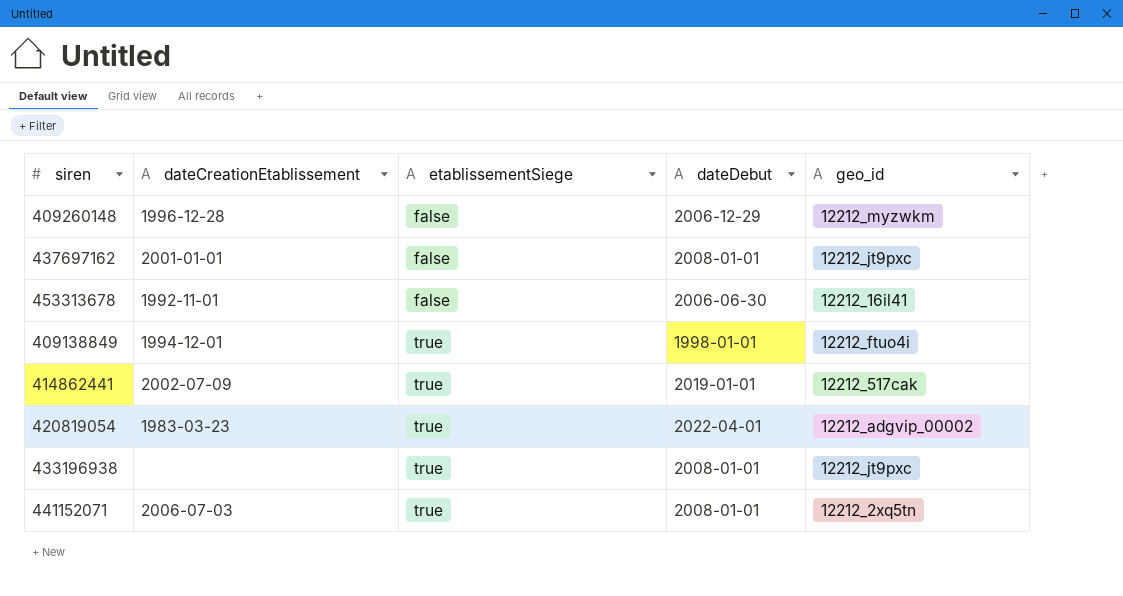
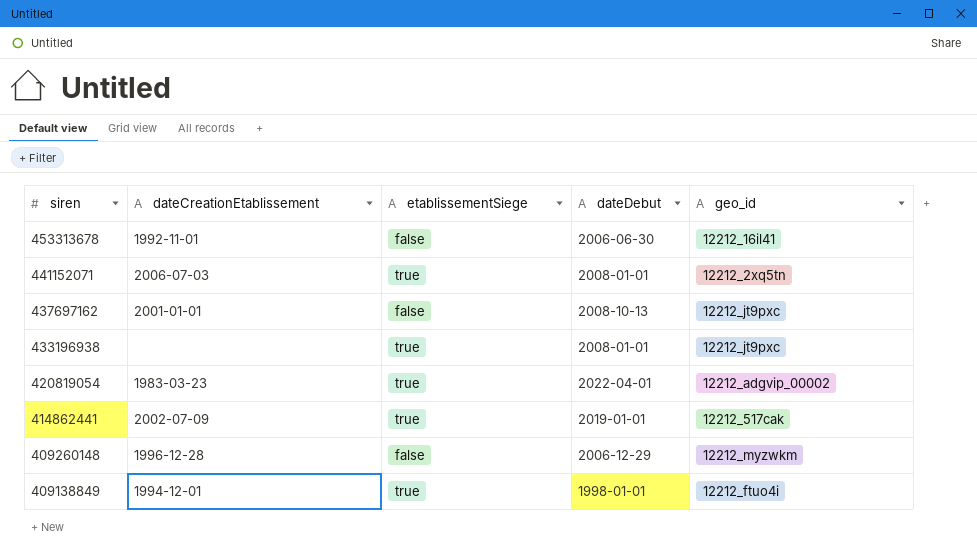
row order: etablissementSiege ascending -> siren descending
437697162 | dateDebut: 2008-01-01 -> 2008-10-13

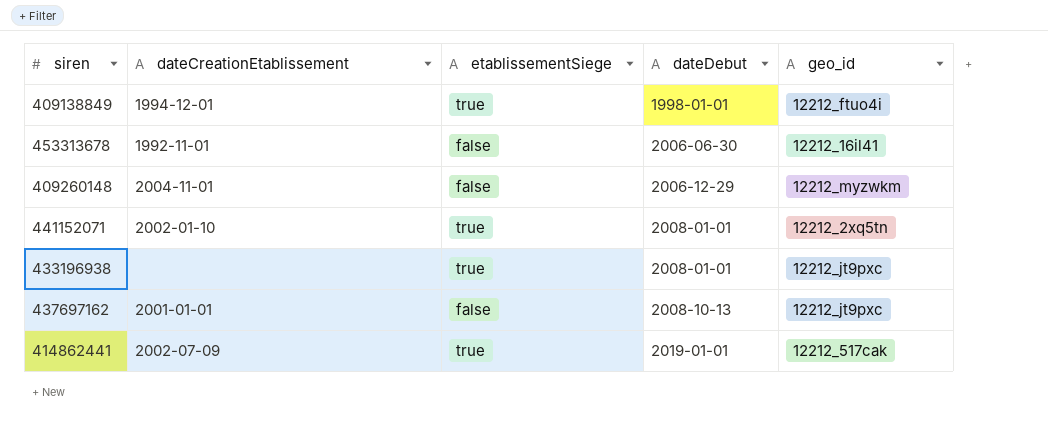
row order: siren descending -> dateDebut ascending
row 420819054: 1983-03-23 | true | 2022-04-01 | 12212_adgvip_00002 -> none
409260148 | dateCreationEtablissement: 1996-12-28 -> 2004-11-01
441152071 | dateCreationEtablissement: 2006-07-03 -> 2002-01-10

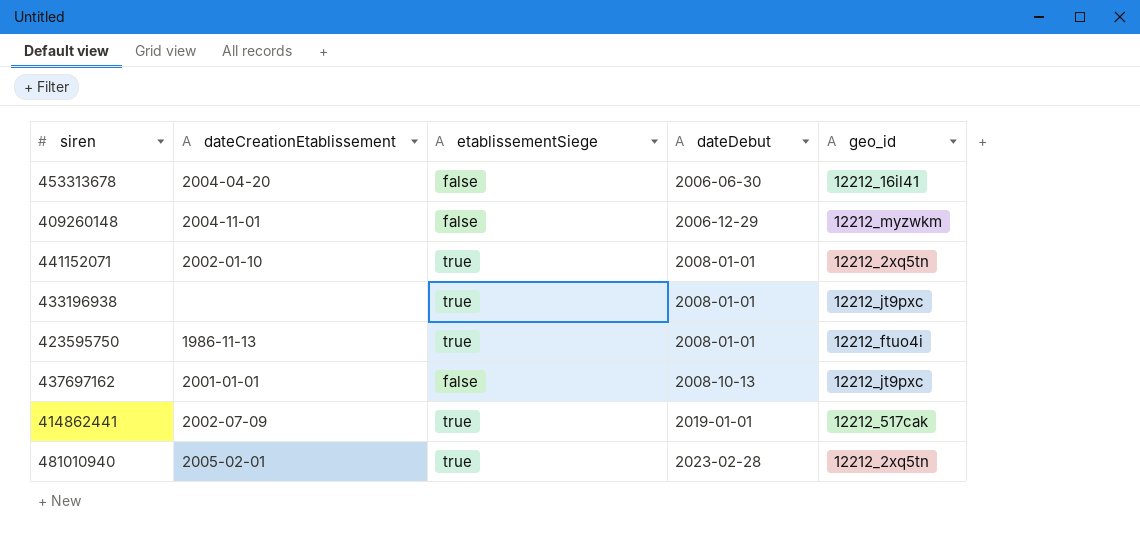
row 409138849: 1994-12-01 | true | 1998-01-01 | 12212_ftuo4i -> none
453313678 | dateCreationEtablissement: 1992-11-01 -> 2004-04-20
row 423595750: none -> 1986-11-13 | true | 2008-01-01 | 12212_ftuo4i
row 481010940: none -> 2005-02-01 | true | 2023-02-28 | 12212_2xq5tn

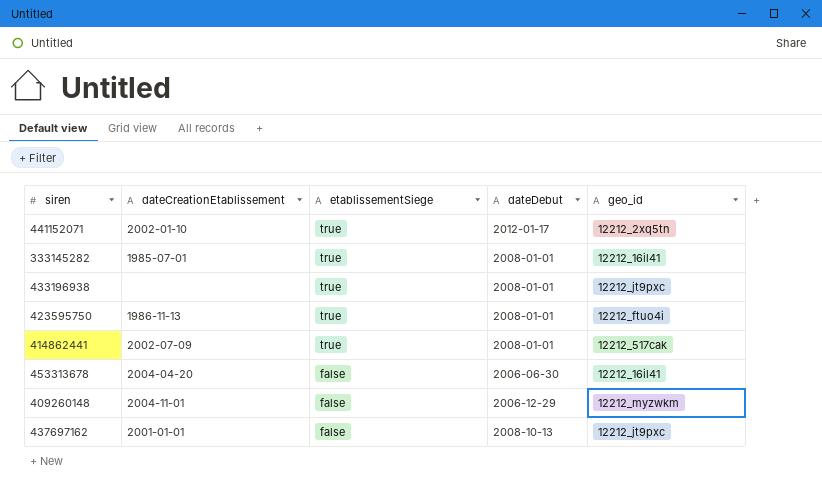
row order: dateDebut ascending -> etablissementSiege descending
row 481010940: 2005-02-01 | true | 2023-02-28 | 12212_2xq5tn -> none
441152071 | dateDebut: 2008-01-01 -> 2012-01-17
row 333145282: none -> 1985-07-01 | true | 2008-01-01 | 12212_16il41
414862441 | dateDebut: 2019-01-01 -> 2008-01-01

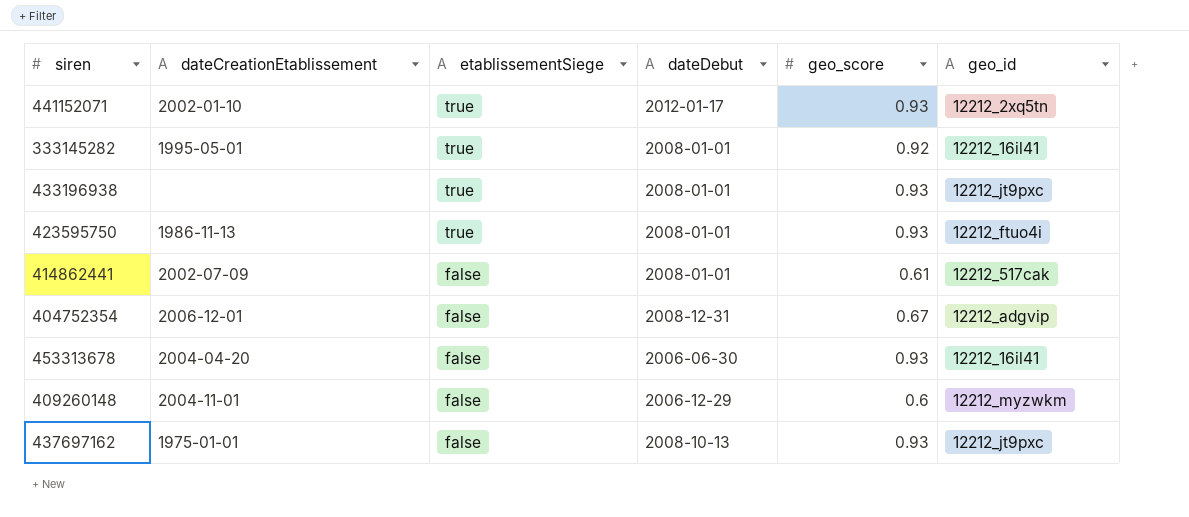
column geo_score | position: none -> 5
333145282 | dateCreationEtablissement: 1985-07-01 -> 1995-05-01
414862441 | etablissementSiege: true -> false
row 404752354: none -> 2006-12-01 | false | 2008-12-31 | 0.67 | 12212_adgvip
437697162 | dateCreationEtablissement: 2001-01-01 -> 1975-01-01

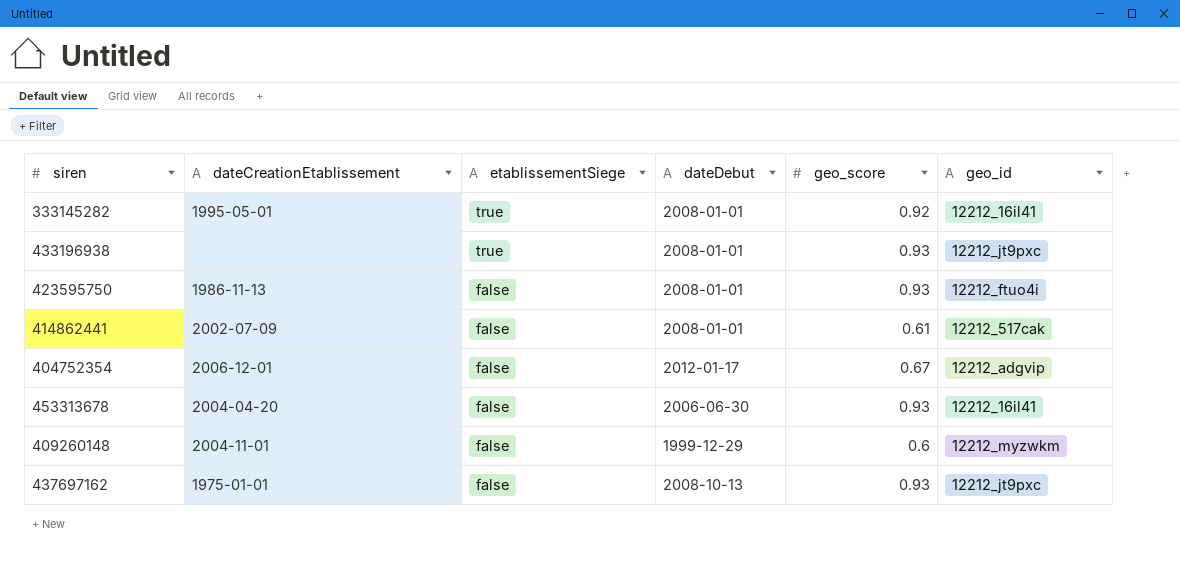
row 441152071: 2002-01-10 | true | 2012-01-17 | 0.93 | 12212_2xq5tn -> none
423595750 | etablissementSiege: true -> false
404752354 | dateDebut: 2008-12-31 -> 2012-01-17
409260148 | dateDebut: 2006-12-29 -> 1999-12-29

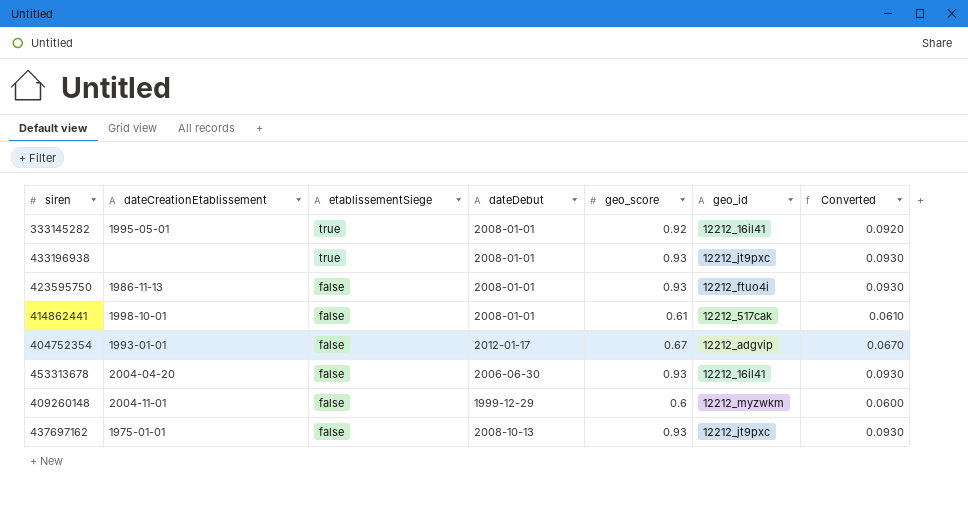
column Converted | formula: none -> [geo_score] * 0.1
414862441 | dateCreationEtablissement: 2002-07-09 -> 1998-10-01
404752354 | dateCreationEtablissement: 2006-12-01 -> 1993-01-01

